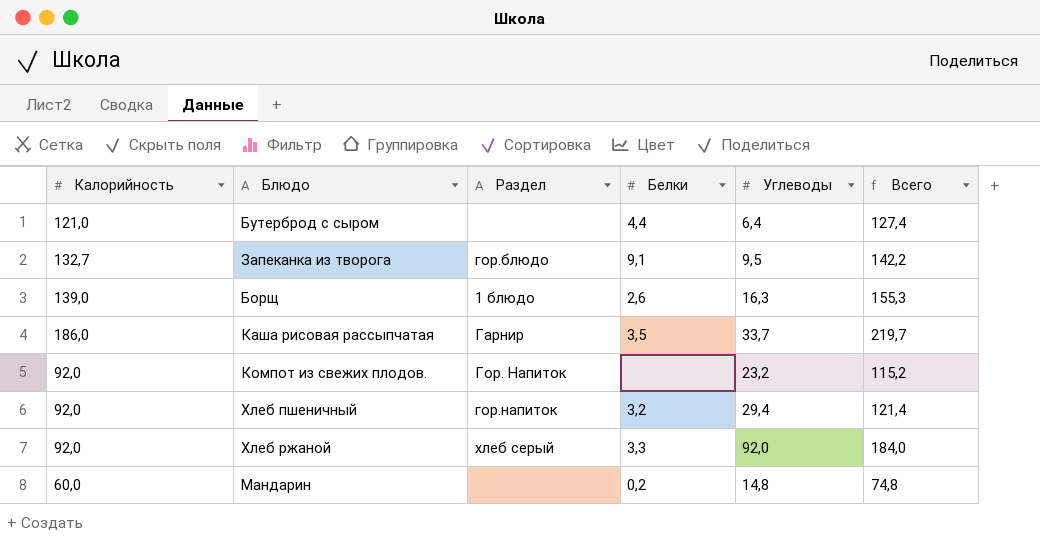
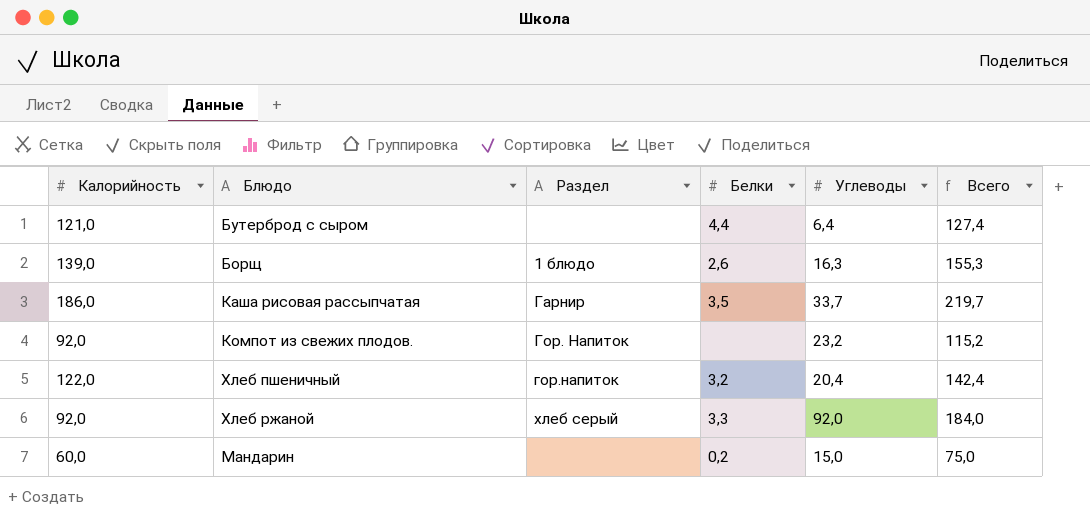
row Запеканка из творога: 132,7 | гор.блюдо | 9,1 | 9,5 | 142,2 -> none
Хлеб пшеничный | Калорийность: 92,0 -> 122,0
Хлеб пшеничный | Углеводы: 29,4 -> 20,4
Хлеб пшеничный | Всего: 121,4 -> 142,4
Мандарин | Углеводы: 14,8 -> 15,0
Мандарин | Всего: 74,8 -> 75,0

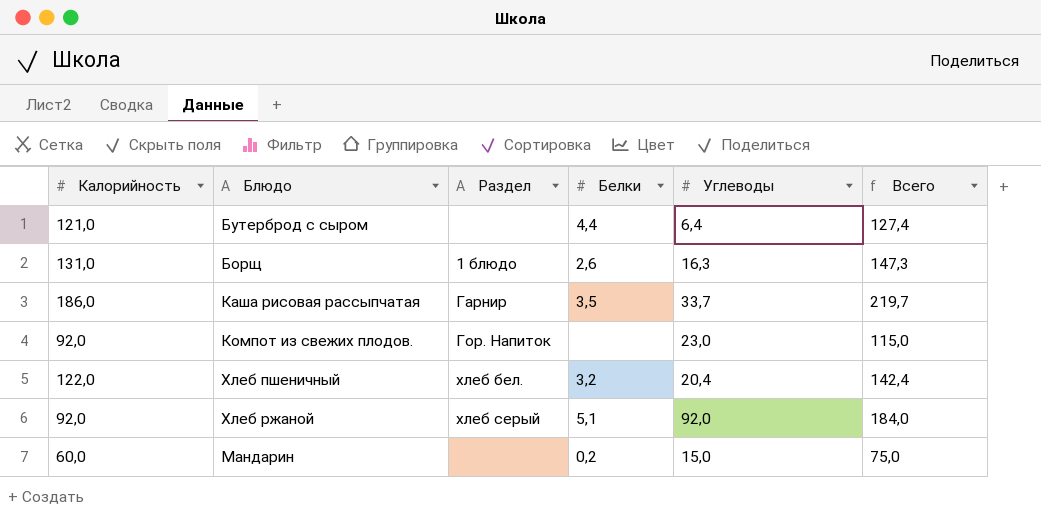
Борщ | Калорийность: 139,0 -> 131,0
Борщ | Всего: 155,3 -> 147,3
Компот из свежих плодов. | Углеводы: 23,2 -> 23,0
Компот из свежих плодов. | Всего: 115,2 -> 115,0
Хлеб пшеничный | Раздел: гор.напиток -> хлеб бел.
Хлеб ржаной | Белки: 3,3 -> 5,1

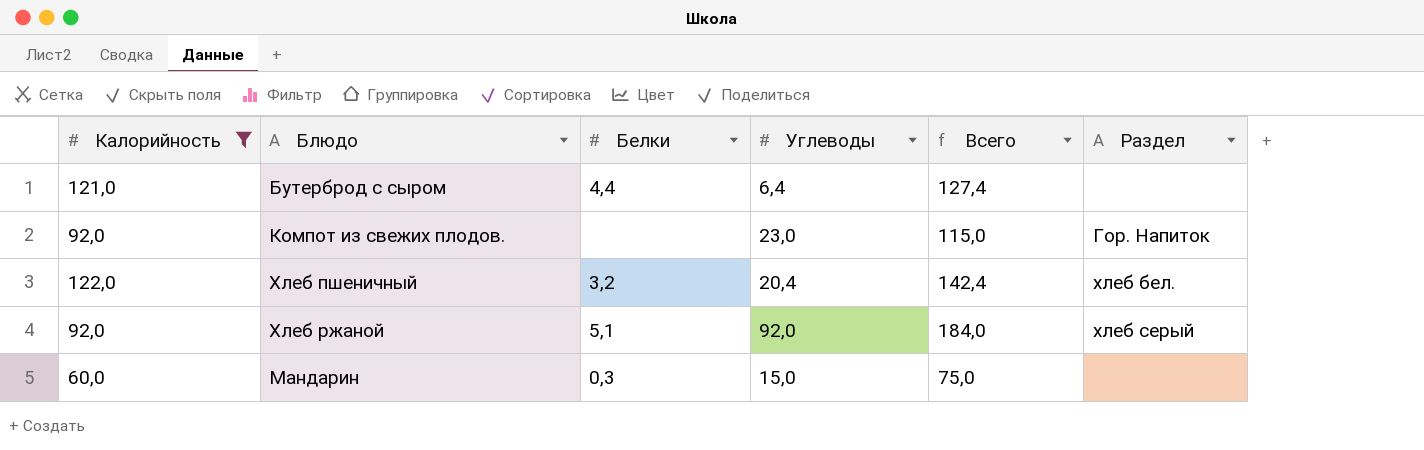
filter: none -> Калорийность <= 122,0
column Раздел | position: 3 -> 6
Мандарин | Белки: 0,2 -> 0,3

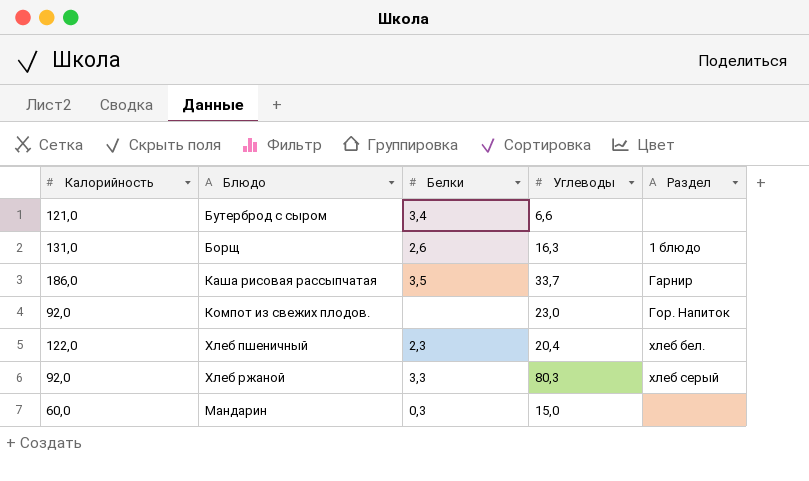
filter: Калорийность <= 122,0 -> none
column Всего | formula: [Калорийность] + [Углеводы] -> none
Бутерброд с сыром | Белки: 4,4 -> 3,4
Бутерброд с сыром | Углеводы: 6,4 -> 6,6
Хлеб пшеничный | Белки: 3,2 -> 2,3
Хлеб ржаной | Белки: 5,1 -> 3,3
Хлеб ржаной | Углеводы: 92,0 -> 80,3

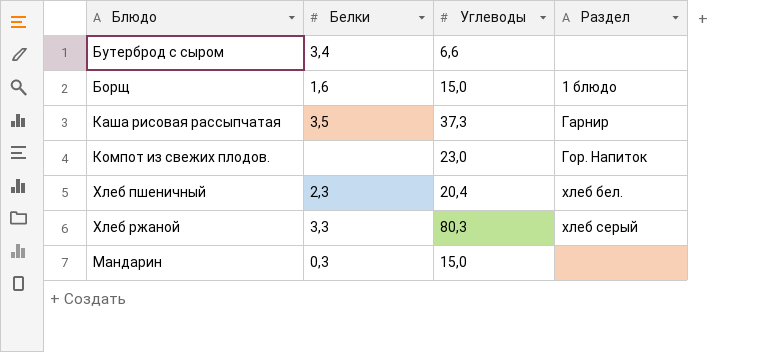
column Калорийность | position: 1 -> none
Борщ | Белки: 2,6 -> 1,6
Борщ | Углеводы: 16,3 -> 15,0
Каша рисовая рассыпчатая | Углеводы: 33,7 -> 37,3

